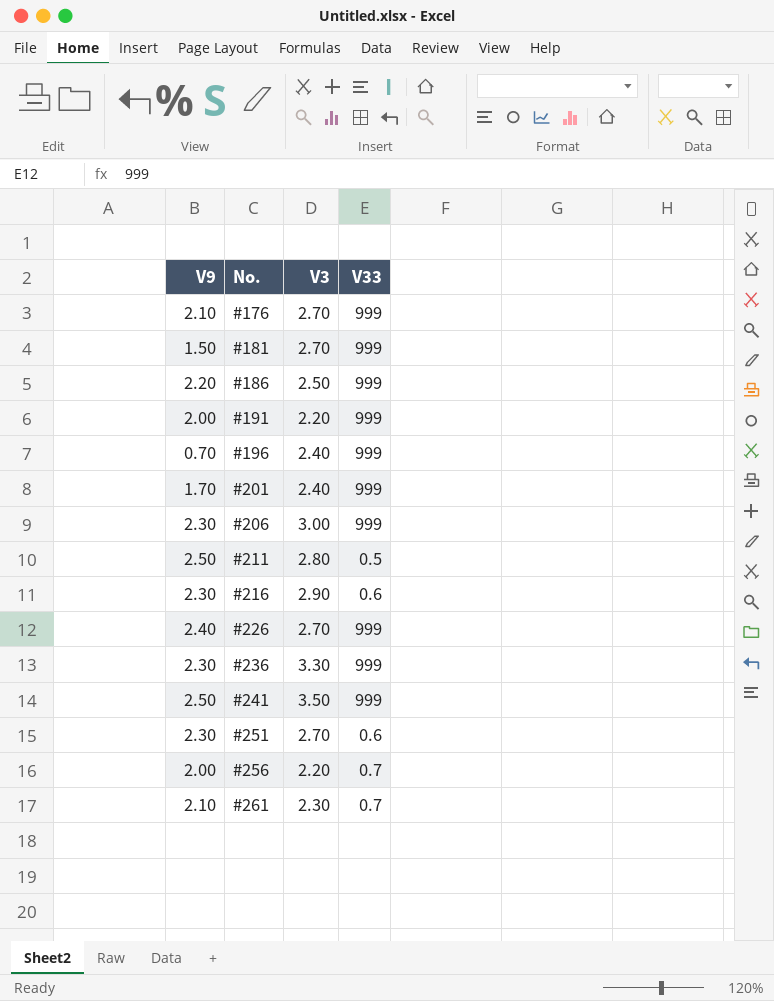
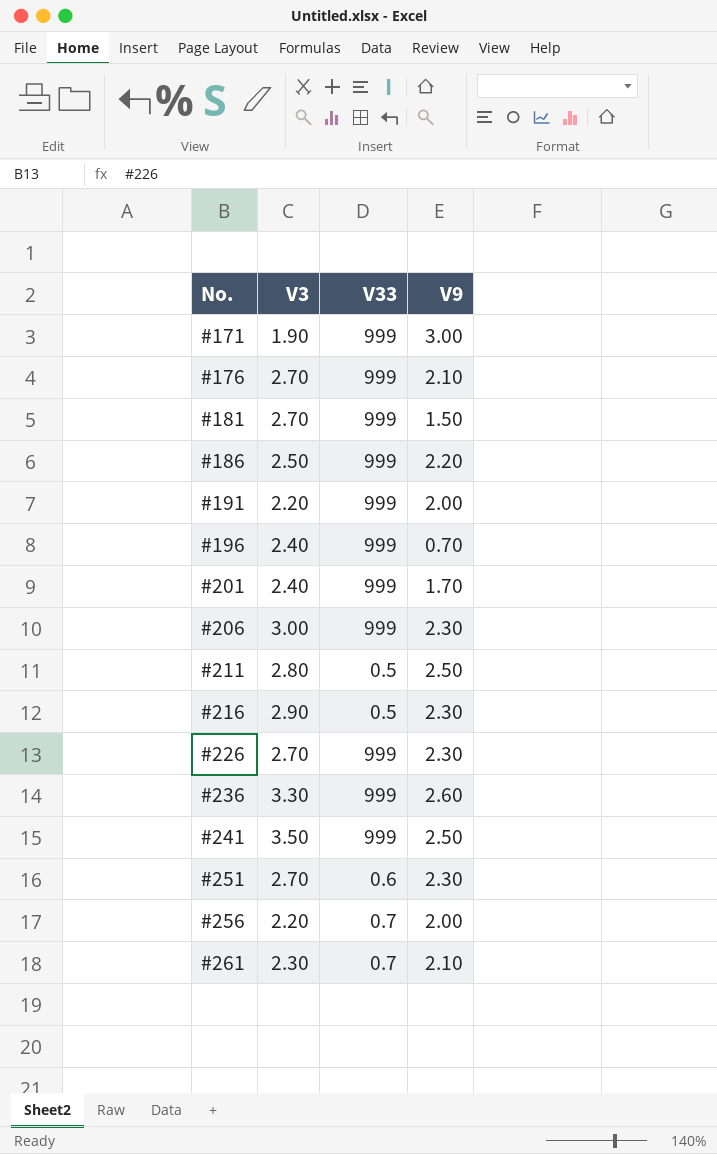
column V9 | position: 1 -> 4
row #171: none -> 1.90 | 999 | 3.00
#216 | V33: 0.6 -> 0.5
#226 | V9: 2.40 -> 2.30
#236 | V9: 2.30 -> 2.60

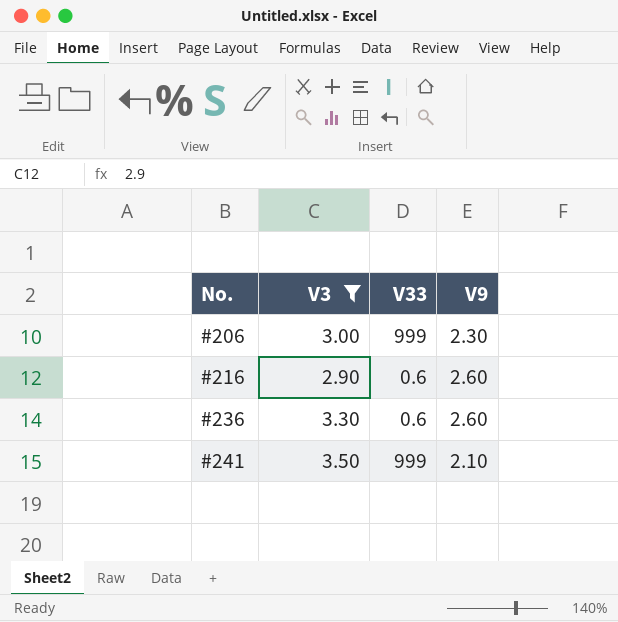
filter: none -> V3 >= 2.90
#216 | V33: 0.5 -> 0.6
#216 | V9: 2.30 -> 2.60
#236 | V33: 999 -> 0.6
#241 | V9: 2.50 -> 2.10

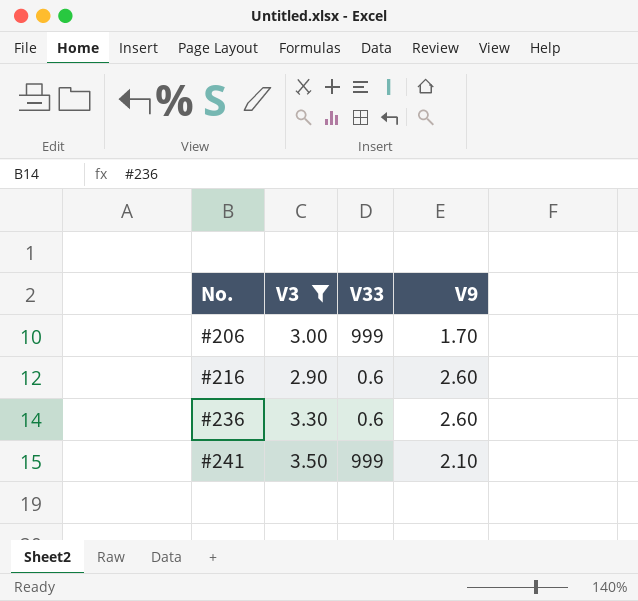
#206 | V9: 2.30 -> 1.70

